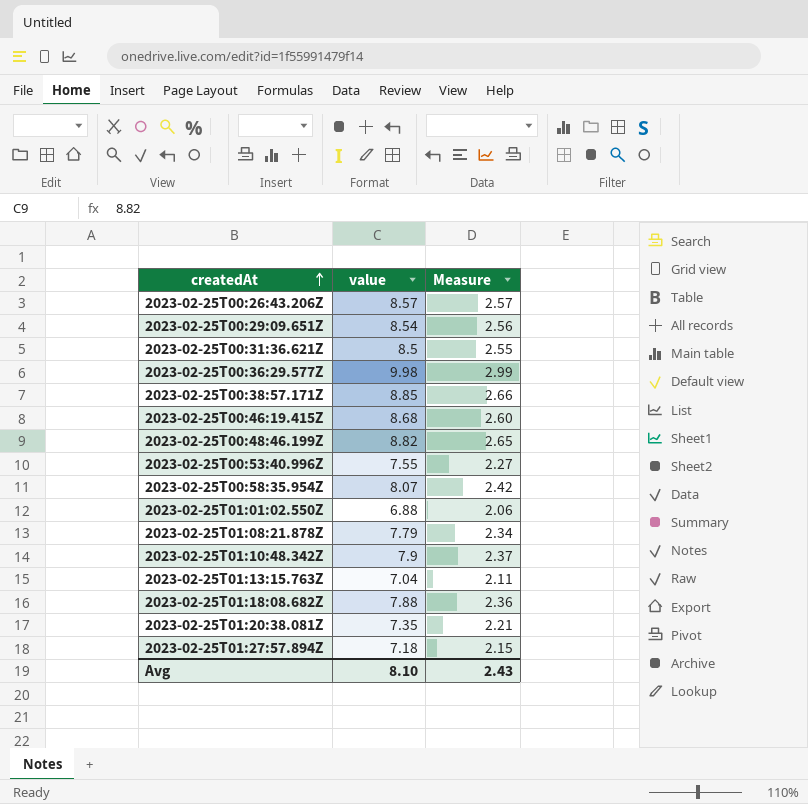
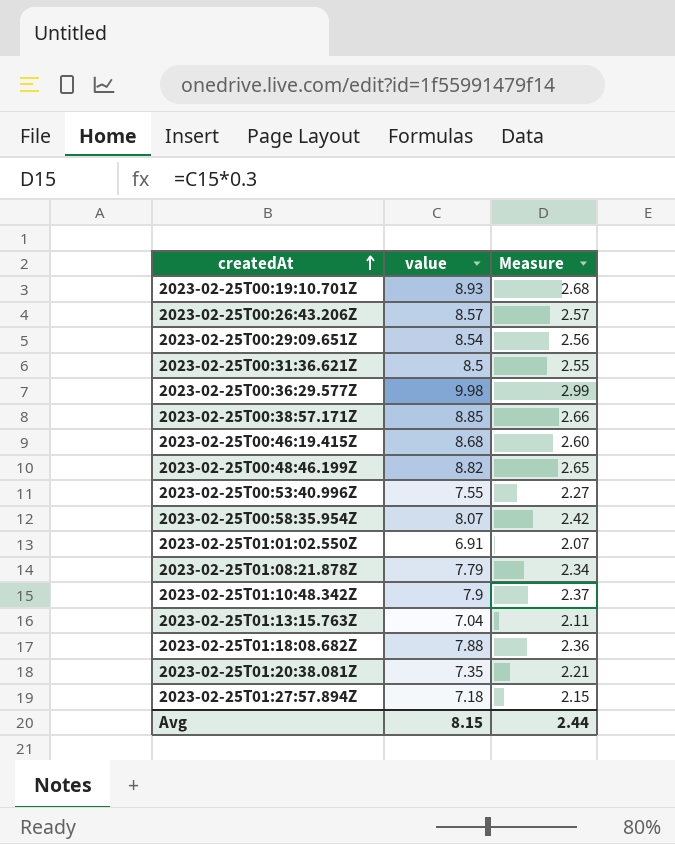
row 2023-02-25T00:19:10.701Z: none -> 8.93 | 2.68
2023-02-25T01:01:02.550Z | value: 6.88 -> 6.91
2023-02-25T01:01:02.550Z | Measure: 2.06 -> 2.07
Avg | value: 8.10 -> 8.15
Avg | Measure: 2.43 -> 2.44

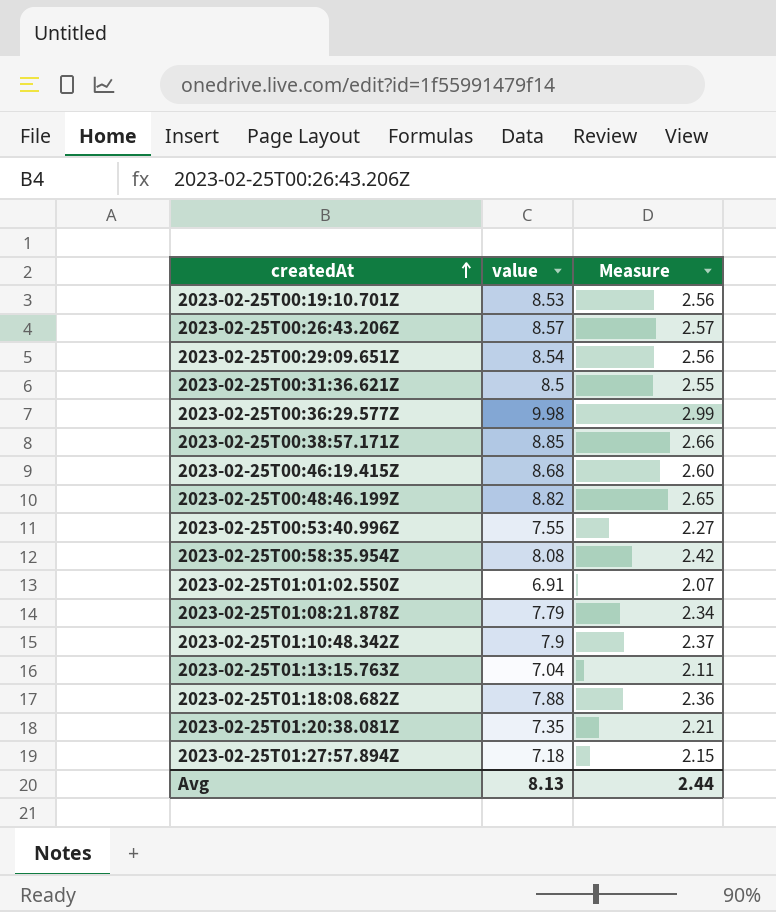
2023-02-25T00:19:10.701Z | value: 8.93 -> 8.53
2023-02-25T00:19:10.701Z | Measure: 2.68 -> 2.56
2023-02-25T00:58:35.954Z | value: 8.07 -> 8.08
Avg | value: 8.15 -> 8.13

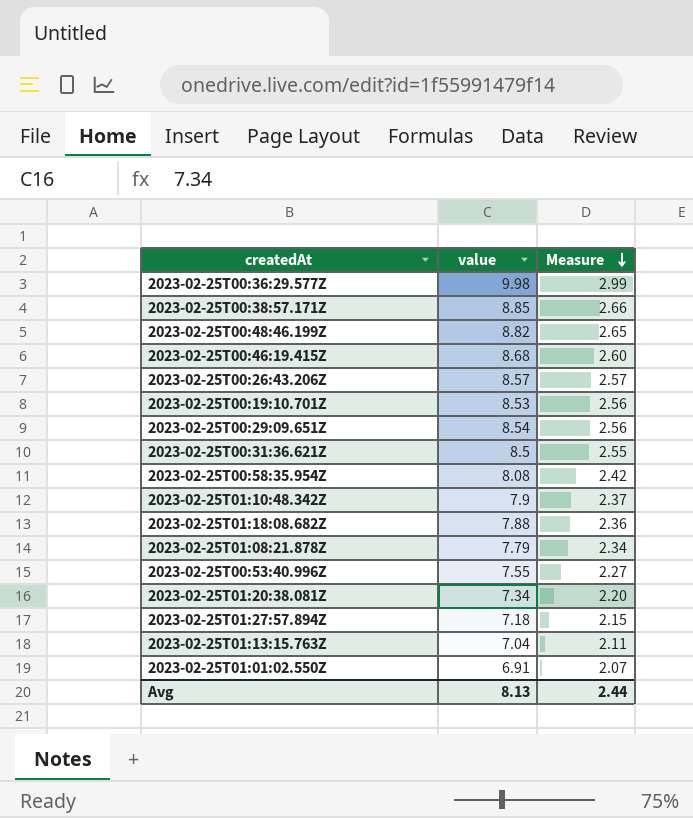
row order: createdAt ascending -> Measure descending
2023-02-25T01:20:38.081Z | value: 7.35 -> 7.34
2023-02-25T01:20:38.081Z | Measure: 2.21 -> 2.20

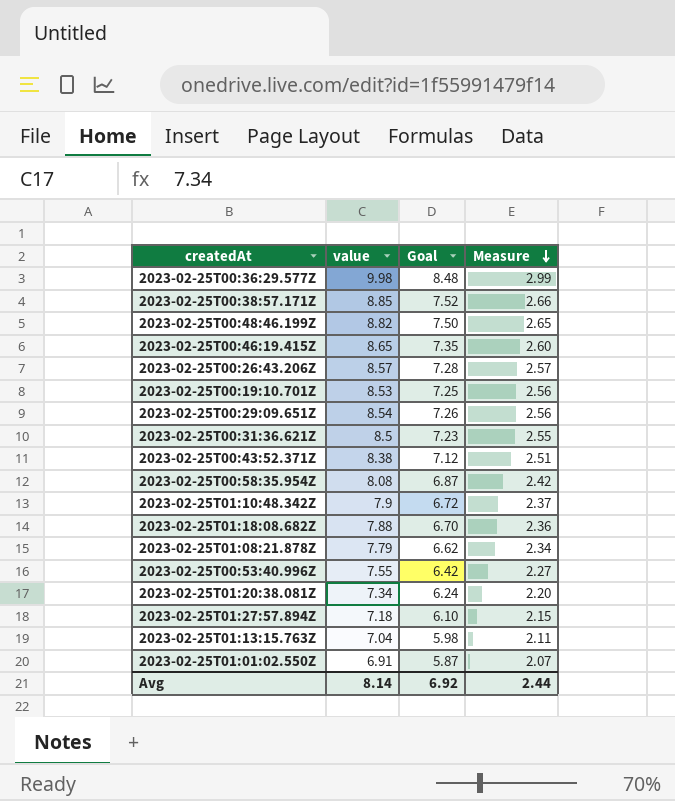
column Goal | formula: none -> [value] * 0.85
2023-02-25T00:46:19.415Z | value: 8.68 -> 8.65
row 2023-02-25T00:43:52.371Z: none -> 8.38 | 7.12 | 2.51
Avg | value: 8.13 -> 8.14

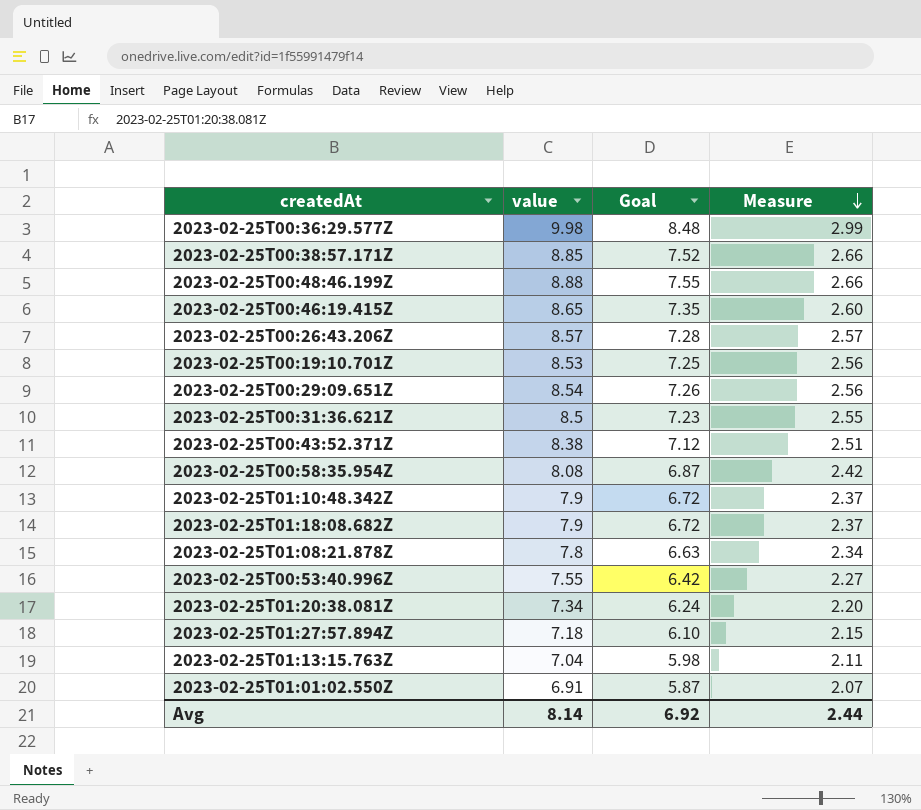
2023-02-25T00:48:46.199Z | value: 8.82 -> 8.88
2023-02-25T00:48:46.199Z | Goal: 7.50 -> 7.55
2023-02-25T00:48:46.199Z | Measure: 2.65 -> 2.66
2023-02-25T01:18:08.682Z | value: 7.88 -> 7.9
2023-02-25T01:18:08.682Z | Goal: 6.70 -> 6.72
2023-02-25T01:18:08.682Z | Measure: 2.36 -> 2.37
2023-02-25T01:08:21.878Z | value: 7.79 -> 7.8
2023-02-25T01:08:21.878Z | Goal: 6.62 -> 6.63

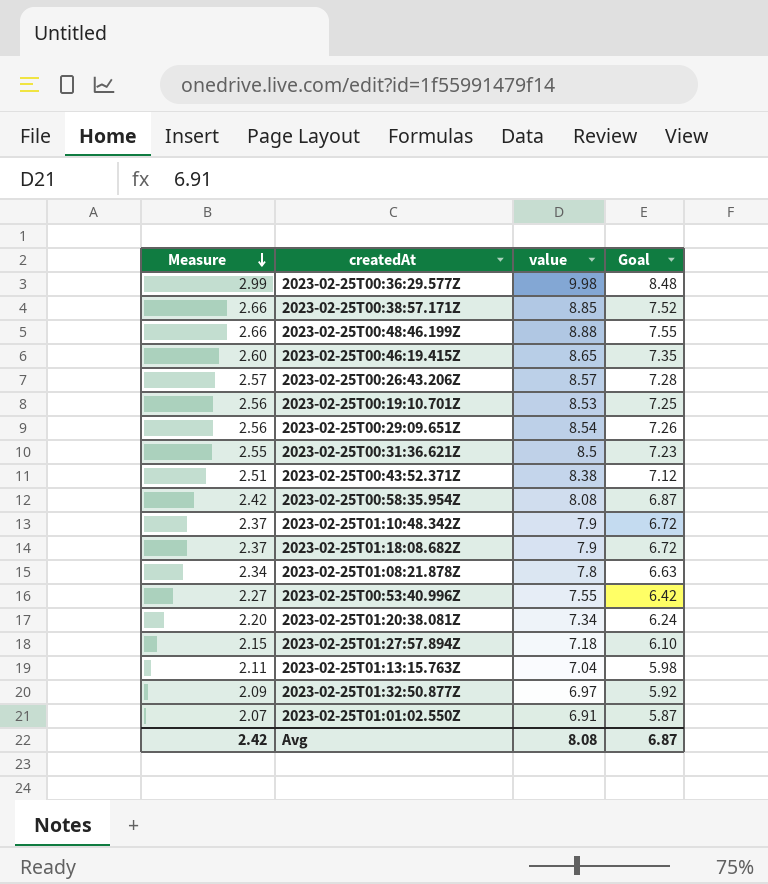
column Measure | position: 4 -> 1
row 2023-02-25T01:32:50.877Z: none -> 2.09 | 6.97 | 5.92
Avg | Measure: 2.44 -> 2.42
Avg | value: 8.14 -> 8.08
Avg | Goal: 6.92 -> 6.87

